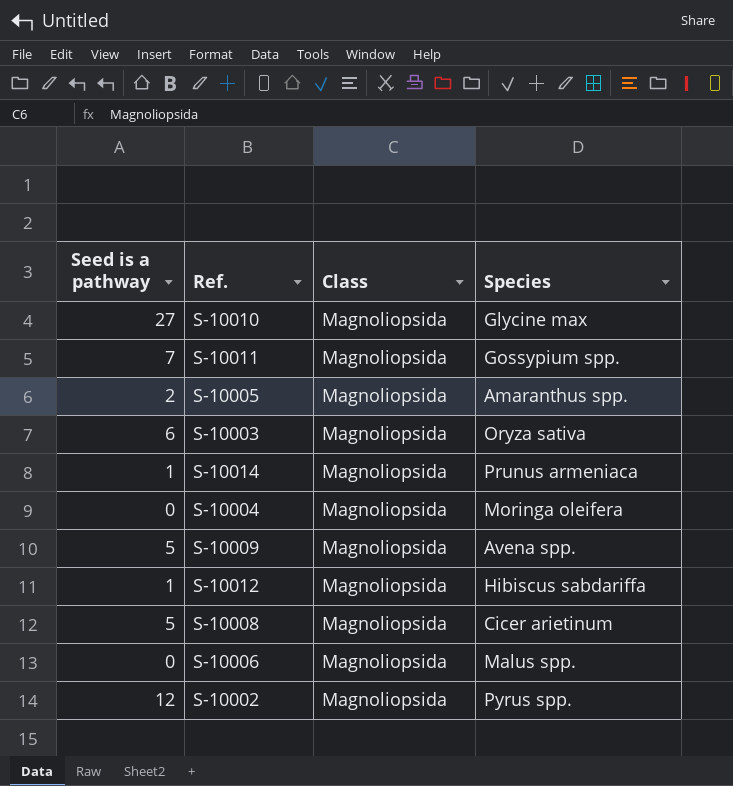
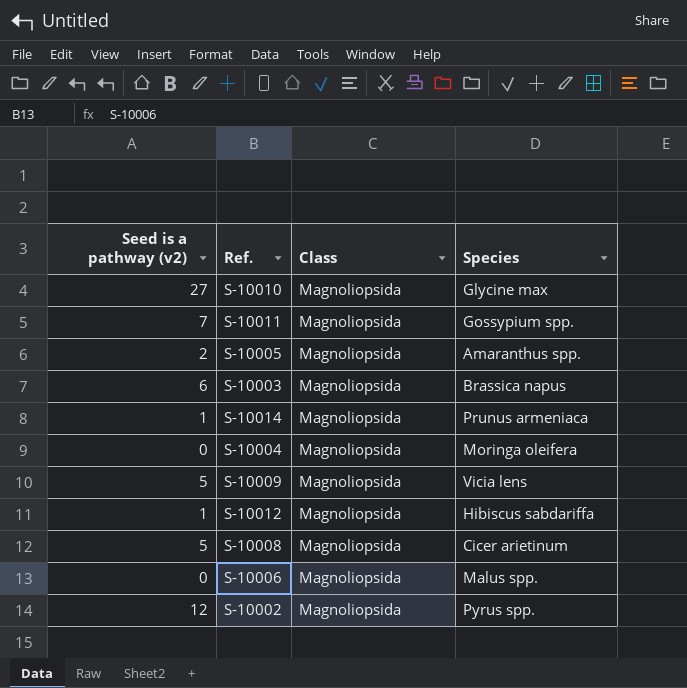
column name: Seed is a pathway -> Seed is a pathway (v2)
S-10003 | Species: Oryza sativa -> Brassica napus
S-10009 | Species: Avena spp. -> Vicia lens

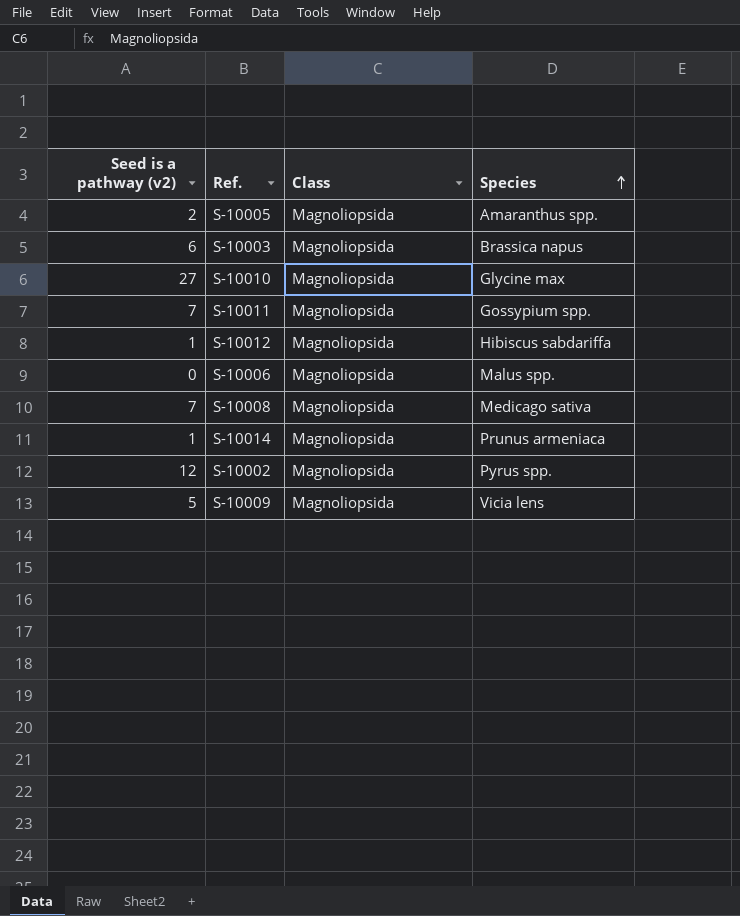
row order: none -> Species ascending
row S-10004: 0 | Magnoliopsida | Moringa oleifera -> none
S-10008 | Seed is a pathway (v2): 5 -> 7
S-10008 | Species: Cicer arietinum -> Medicago sativa

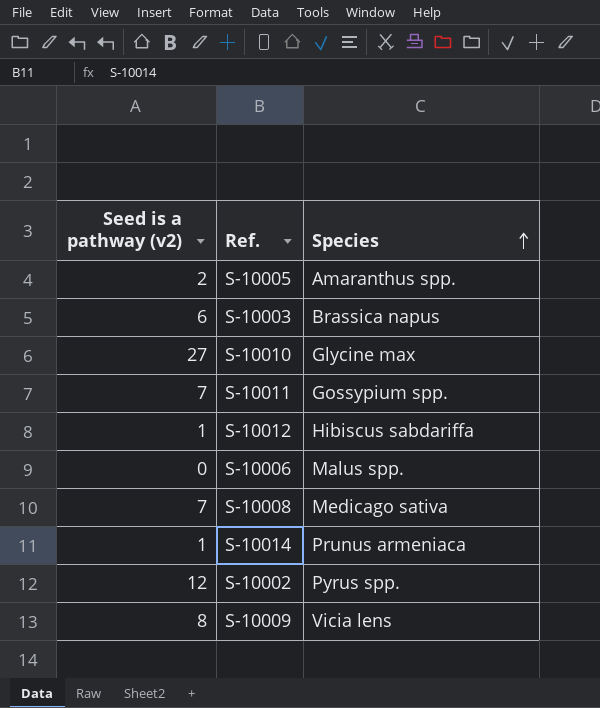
column Class | position: 3 -> none
S-10009 | Seed is a pathway (v2): 5 -> 8

